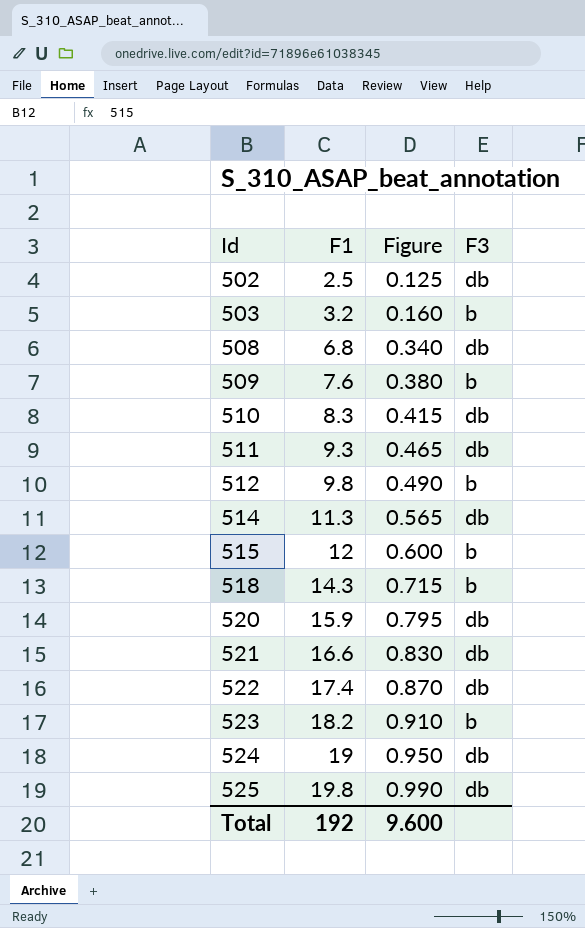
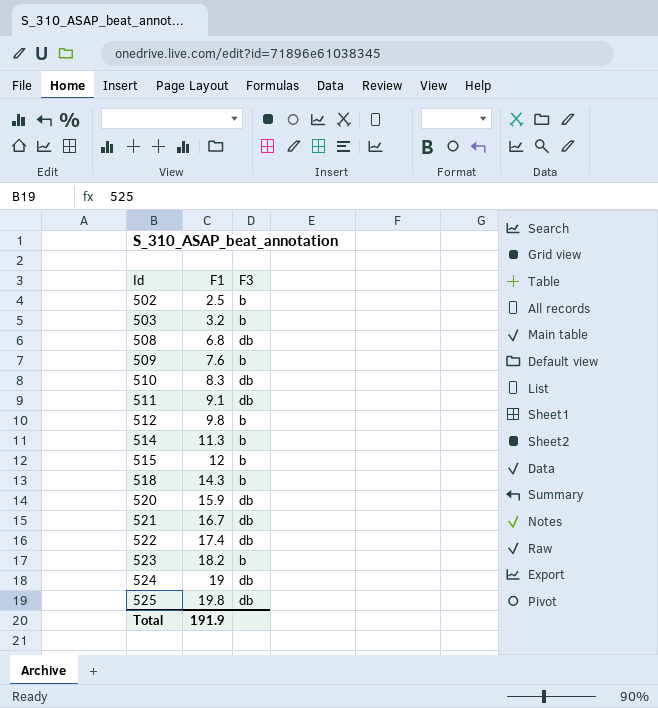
column Figure | formula: [F1] * 0.05 -> none
502 | F3: db -> b
511 | F1: 9.3 -> 9.1
514 | F3: db -> b
521 | F1: 16.6 -> 16.7
Total | F1: 192 -> 191.9

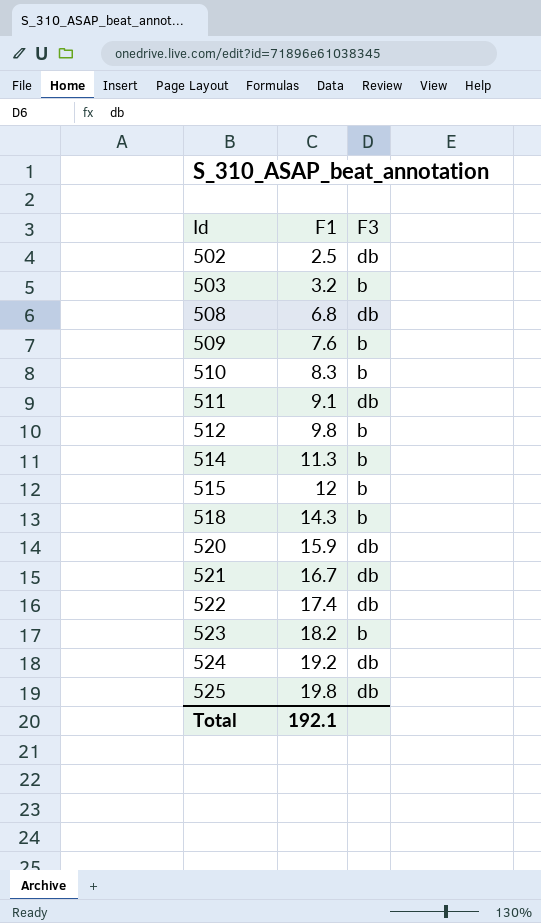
502 | F3: b -> db
510 | F3: db -> b
524 | F1: 19 -> 19.2
Total | F1: 191.9 -> 192.1

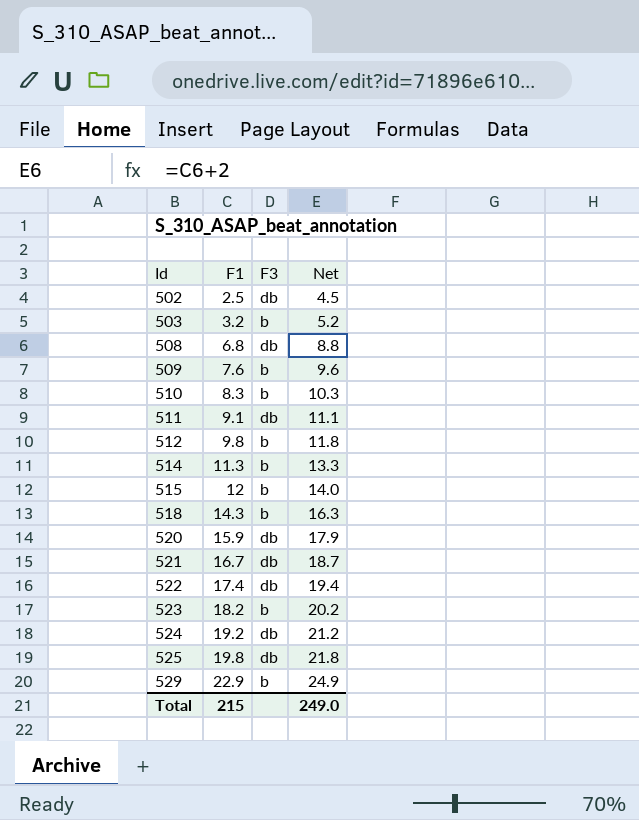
column Net | formula: none -> [F1] + 2
row 529: none -> 22.9 | b | 24.9
Total | F1: 192.1 -> 215

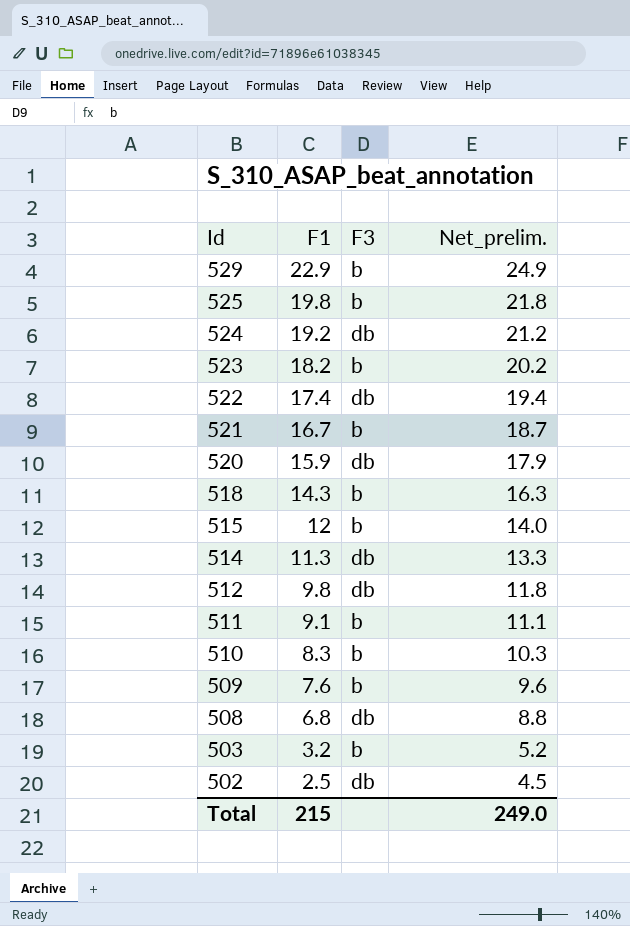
row order: Id ascending -> Id descending
column name: Net -> Net_prelim.
525 | F3: db -> b
521 | F3: db -> b
514 | F3: b -> db
512 | F3: b -> db
511 | F3: db -> b

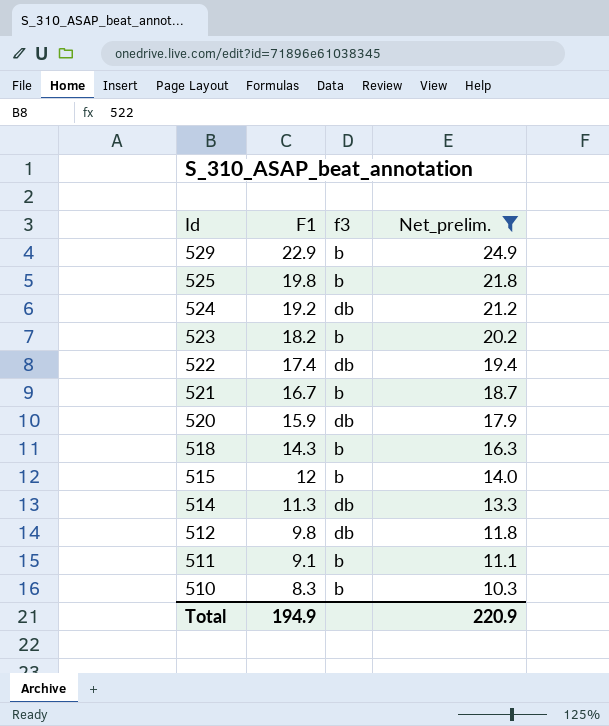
filter: none -> Net_prelim. >= 10.3
column name: F3 -> f3
Total | F1: 215 -> 194.9
Total | Net_prelim.: 249.0 -> 220.9

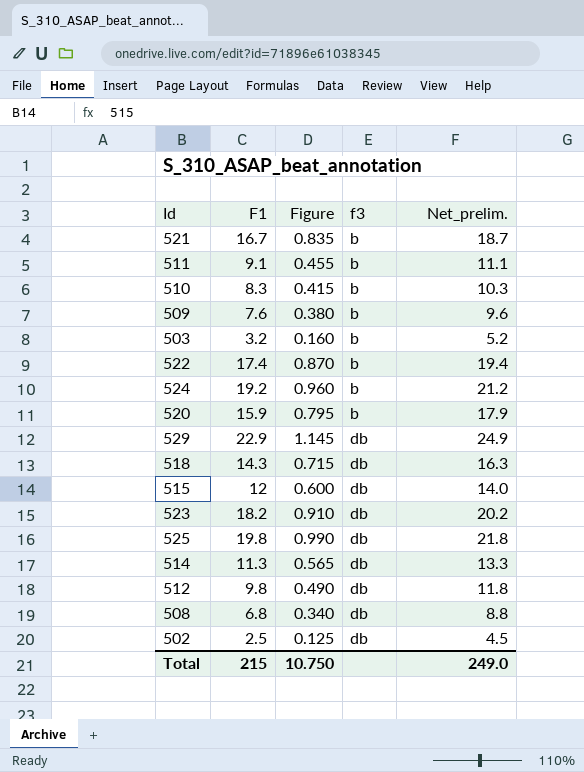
filter: Net_prelim. >= 10.3 -> none
row order: Id descending -> f3 ascending
column Figure | formula: none -> [F1] * 0.05
522 | f3: db -> b
524 | f3: db -> b
520 | f3: db -> b
529 | f3: b -> db
518 | f3: b -> db
515 | f3: b -> db
523 | f3: b -> db
525 | f3: b -> db
Total | F1: 194.9 -> 215
Total | Net_prelim.: 220.9 -> 249.0

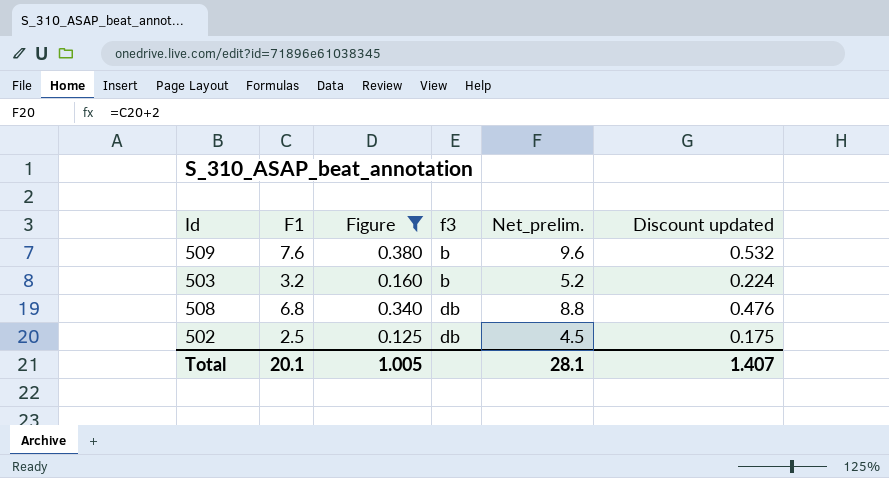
filter: none -> Figure <= 0.380
column Discount updated | formula: none -> [F1] * 0.07
Total | F1: 215 -> 20.1
Total | Figure: 10.750 -> 1.005
Total | Net_prelim.: 249.0 -> 28.1

